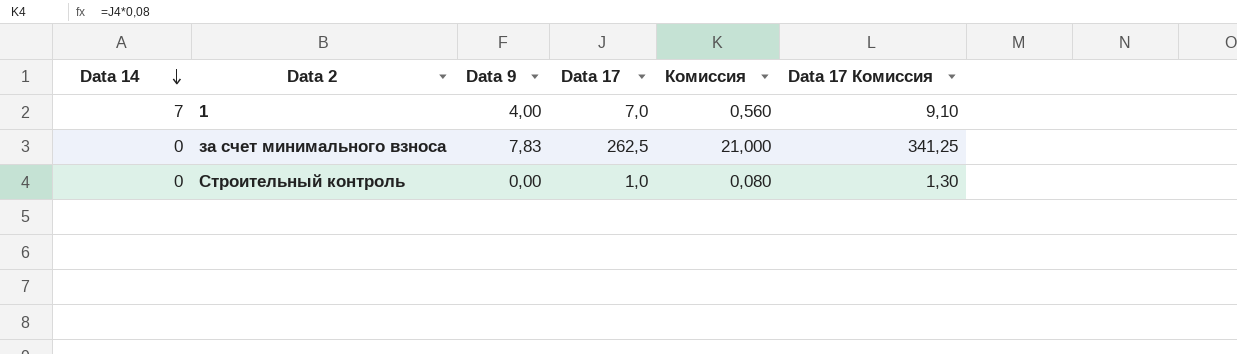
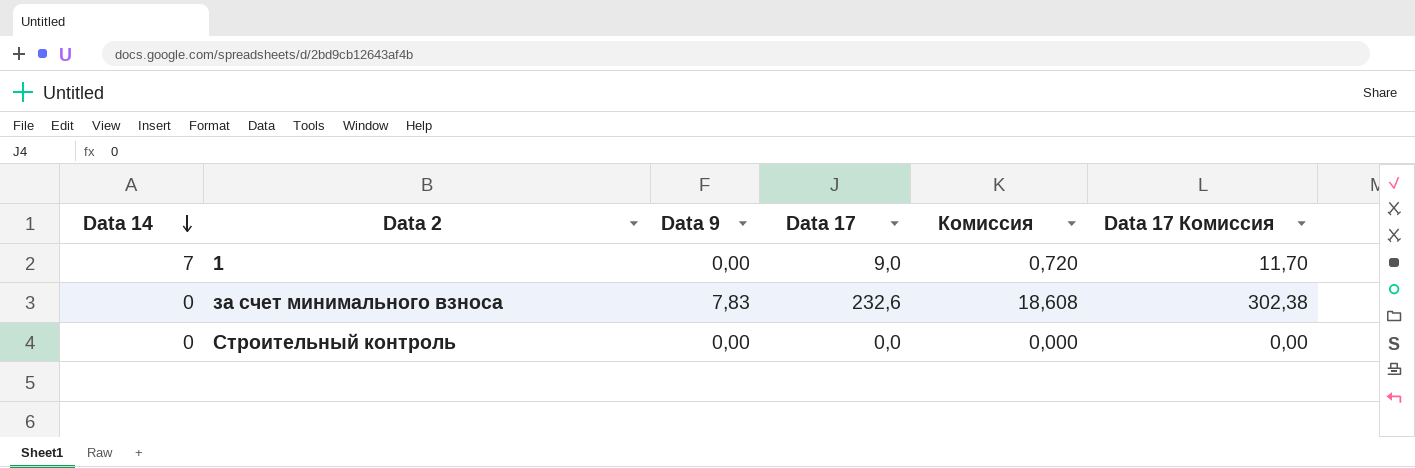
1 | Data 9: 4,00 -> 0,00
1 | Data 17: 7,0 -> 9,0
1 | Комиссия: 0,560 -> 0,720
1 | Data 17 Комиссия: 9,10 -> 11,70
за счет минимального взноса | Data 17: 262,5 -> 232,6
за счет минимального взноса | Комиссия: 21,000 -> 18,608
за счет минимального взноса | Data 17 Комиссия: 341,25 -> 302,38
Строительный контроль | Data 17: 1,0 -> 0,0
Строительный контроль | Комиссия: 0,080 -> 0,000
Строительный контроль | Data 17 Комиссия: 1,30 -> 0,00

